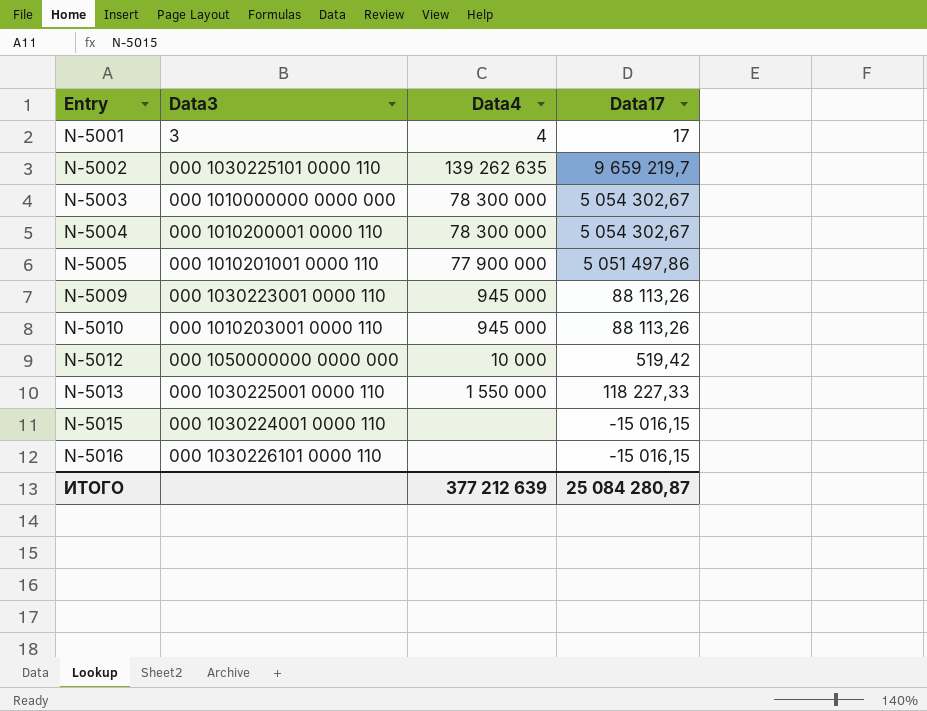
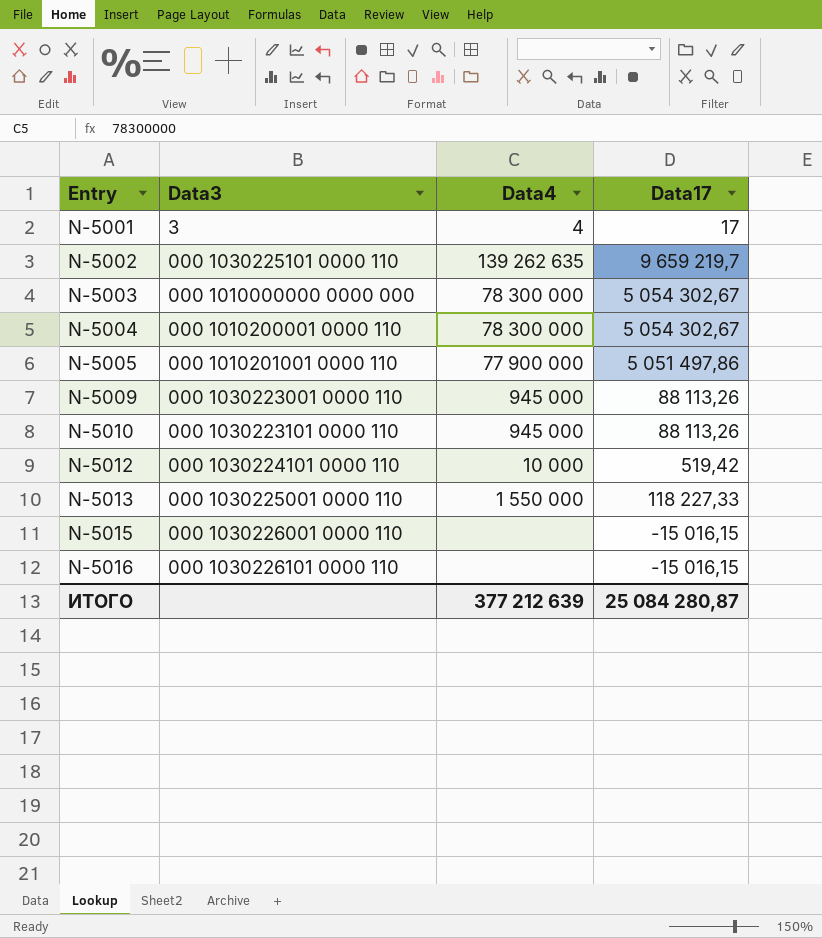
N-5010 | Data3: 000 1010203001 0000 110 -> 000 1030223101 0000 110
N-5012 | Data3: 000 1050000000 0000 000 -> 000 1030224101 0000 110
N-5015 | Data3: 000 1030224001 0000 110 -> 000 1030226001 0000 110

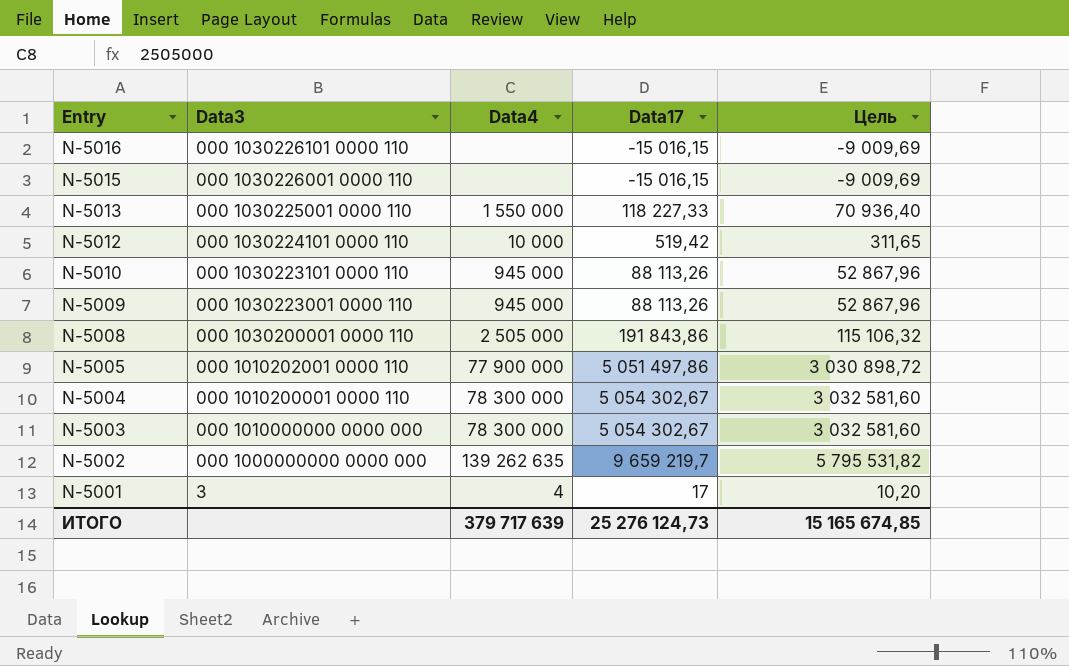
row order: Entry ascending -> Entry descending
column Цель | formula: none -> [Data17] * 0,6
row N-5008: none -> 000 1030200001 0000 110 | 2 505 000 | 191 843,86 | 115 106,32
N-5005 | Data3: 000 1010201001 0000 110 -> 000 1010202001 0000 110
N-5002 | Data3: 000 1030225101 0000 110 -> 000 1000000000 0000 000
ИТОГО | Data4: 377 212 639 -> 379 717 639
ИТОГО | Data17: 25 084 280,87 -> 25 276 124,73

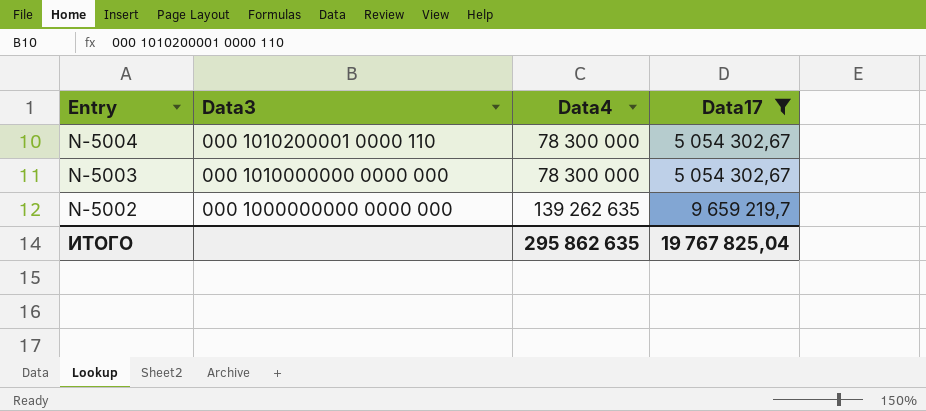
filter: none -> Data17 >= 5 054 302,67
column Цель | formula: [Data17] * 0,6 -> none
ИТОГО | Data4: 379 717 639 -> 295 862 635
ИТОГО | Data17: 25 276 124,73 -> 19 767 825,04

